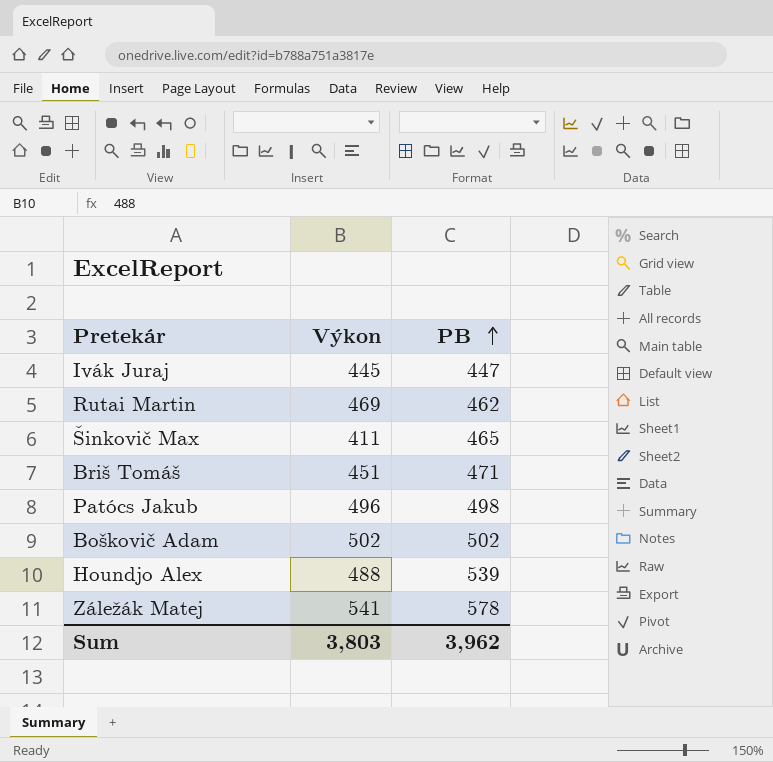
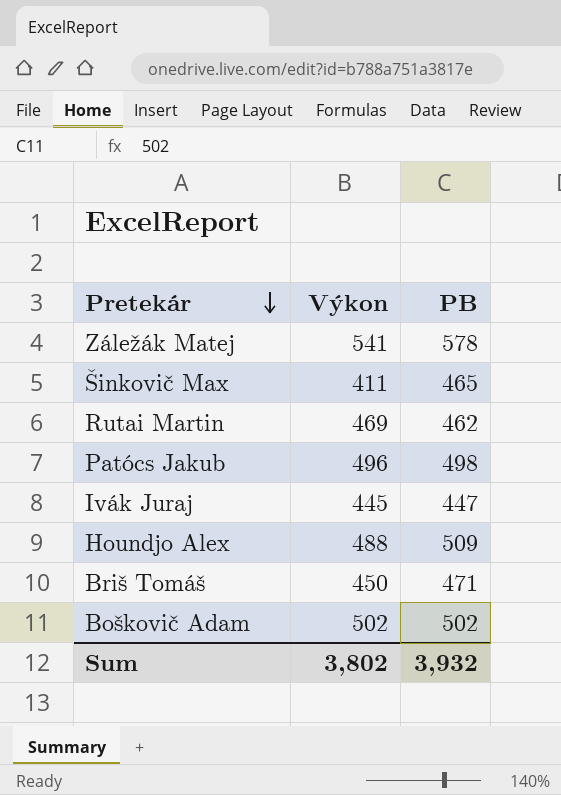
row order: PB ascending -> Pretekár descending
Houndjo Alex | PB: 539 -> 509
Briš Tomáš | Výkon: 451 -> 450
Sum | Výkon: 3,803 -> 3,802
Sum | PB: 3,962 -> 3,932

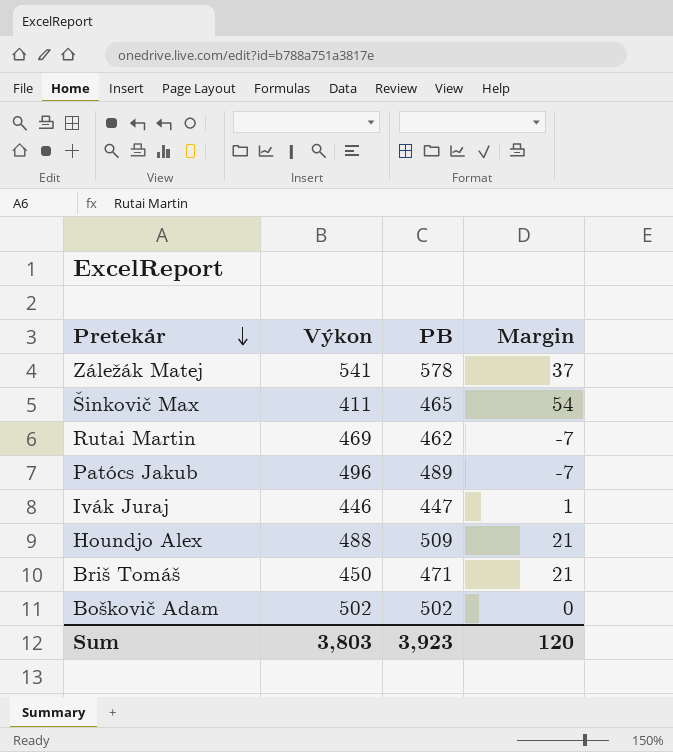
column Margin | formula: none -> [PB] - [Výkon]
Patócs Jakub | PB: 498 -> 489
Ivák Juraj | Výkon: 445 -> 446
Sum | Výkon: 3,802 -> 3,803
Sum | PB: 3,932 -> 3,923

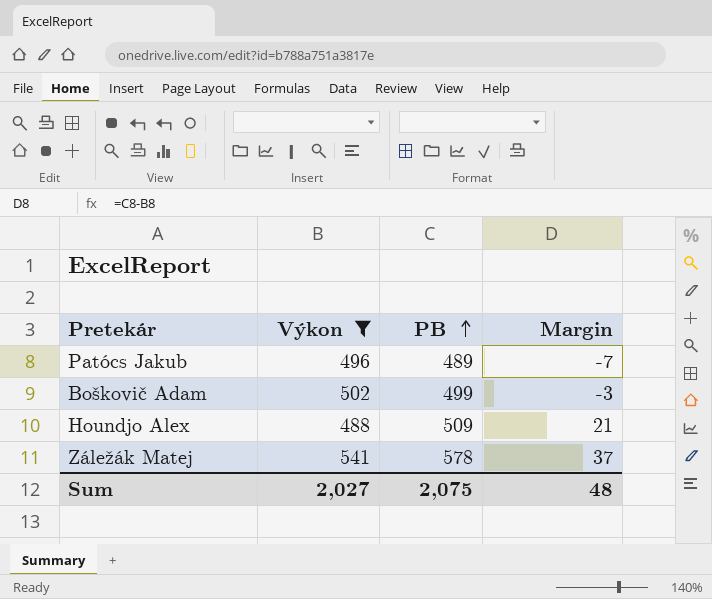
filter: none -> Výkon >= 488
row order: Pretekár descending -> PB ascending
Boškovič Adam | PB: 502 -> 499
Boškovič Adam | Margin: 0 -> -3
Sum | Výkon: 3,803 -> 2,027
Sum | PB: 3,923 -> 2,075
Sum | Margin: 120 -> 48

